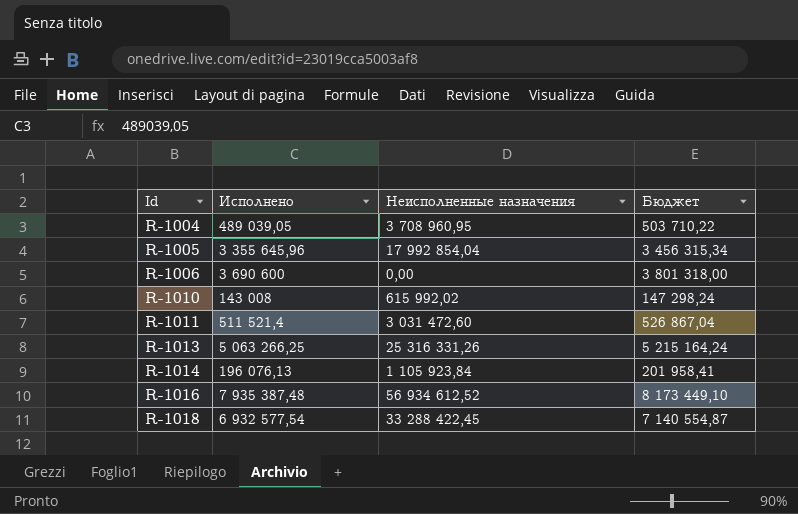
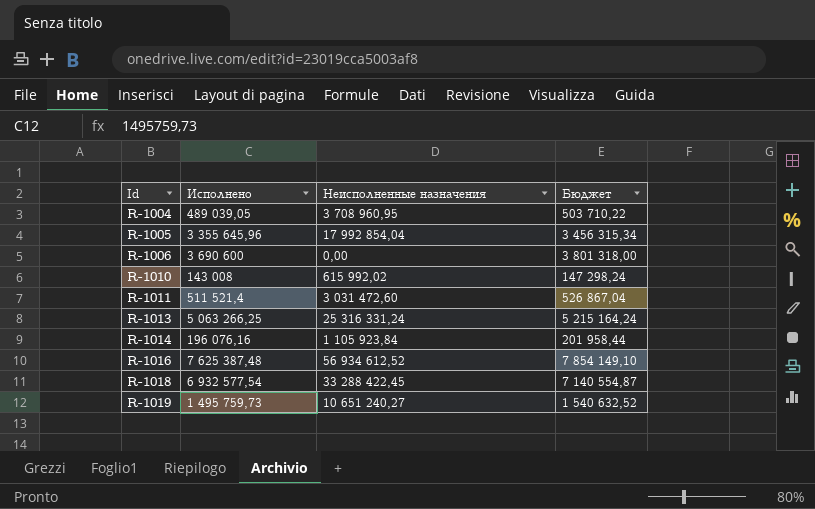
R-1013 | Неисполненные назначения: 25 316 331,26 -> 25 316 331,24
R-1014 | Исполнено: 196 076,13 -> 196 076,16
R-1014 | Бюджет: 201 958,41 -> 201 958,44
R-1016 | Исполнено: 7 935 387,48 -> 7 625 387,48
R-1016 | Бюджет: 8 173 449,10 -> 7 854 149,10
row R-1019: none -> 1 495 759,73 | 10 651 240,27 | 1 540 632,52

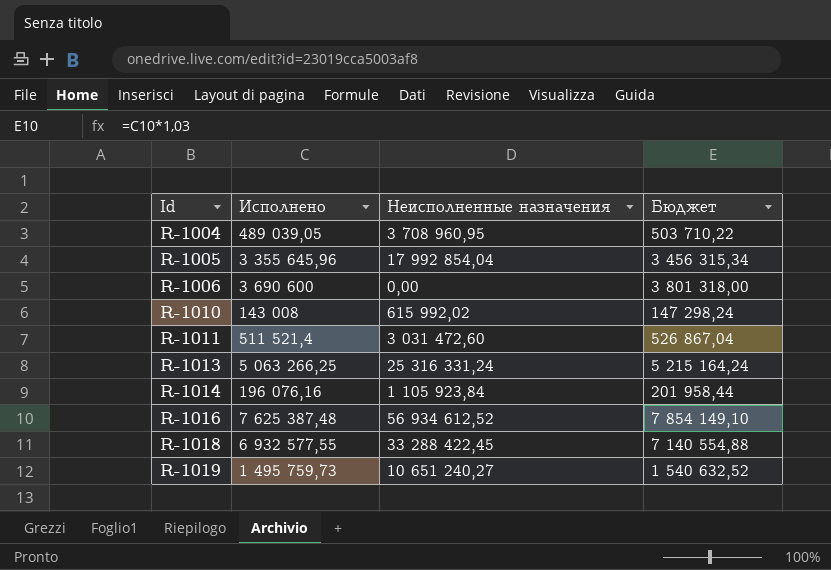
R-1018 | Исполнено: 6 932 577,54 -> 6 932 577,55
R-1018 | Бюджет: 7 140 554,87 -> 7 140 554,88

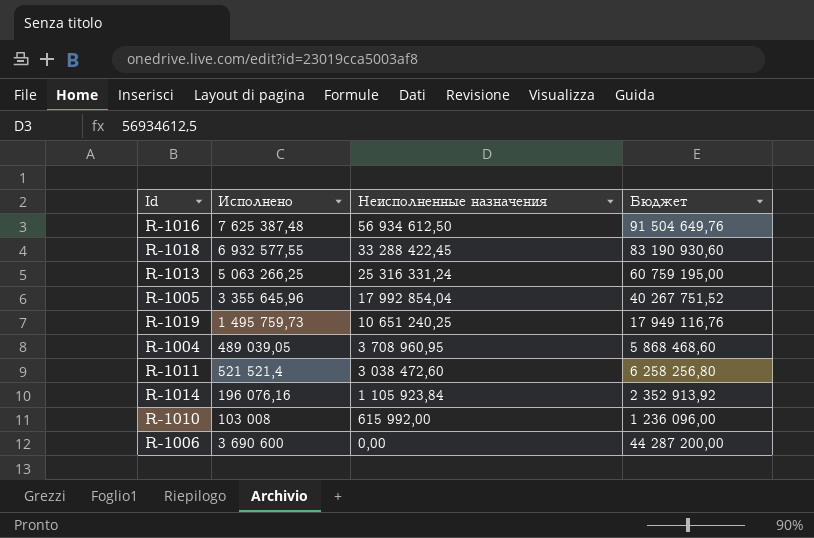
row order: Id ascending -> Неисполненные назначения descending
column Бюджет | formula: [Исполнено] * 1,03 -> [Исполнено] * 12
R-1016 | Неисполненные назначения: 56 934 612,52 -> 56 934 612,50
R-1019 | Неисполненные назначения: 10 651 240,27 -> 10 651 240,25
R-1011 | Исполнено: 511 521,4 -> 521 521,4
R-1011 | Неисполненные назначения: 3 031 472,60 -> 3 038 472,60
R-1010 | Исполнено: 143 008 -> 103 008
R-1010 | Неисполненные назначения: 615 992,02 -> 615 992,00

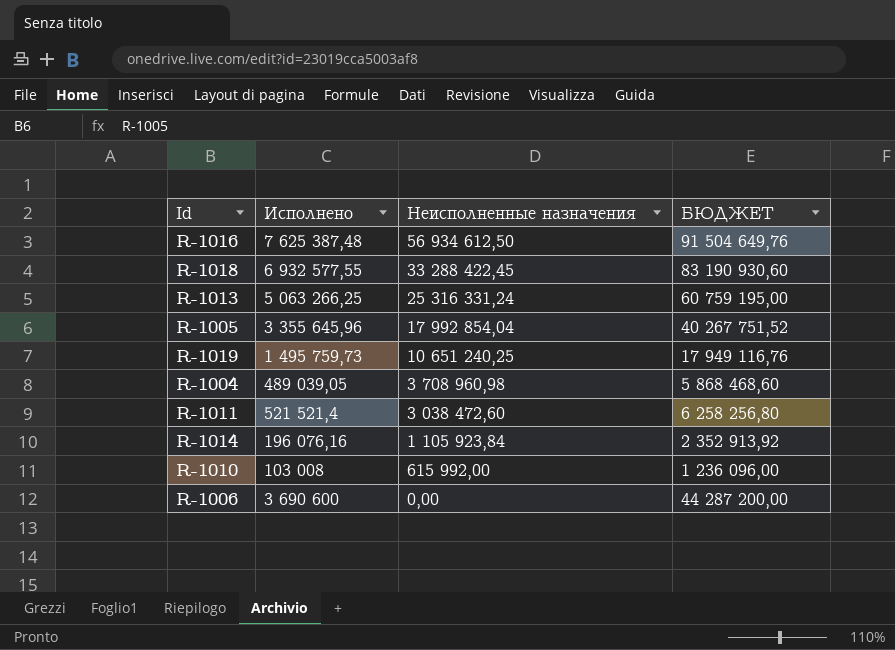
column name: Бюджет -> БЮДЖЕТ
R-1004 | Неисполненные назначения: 3 708 960,95 -> 3 708 960,98

